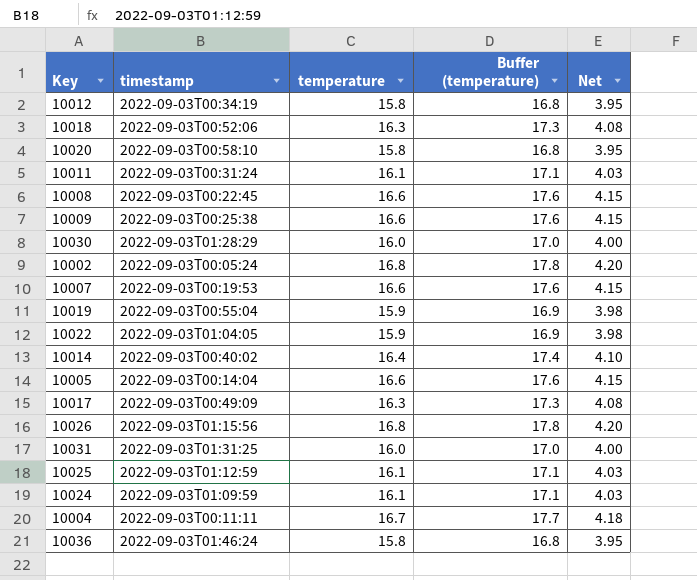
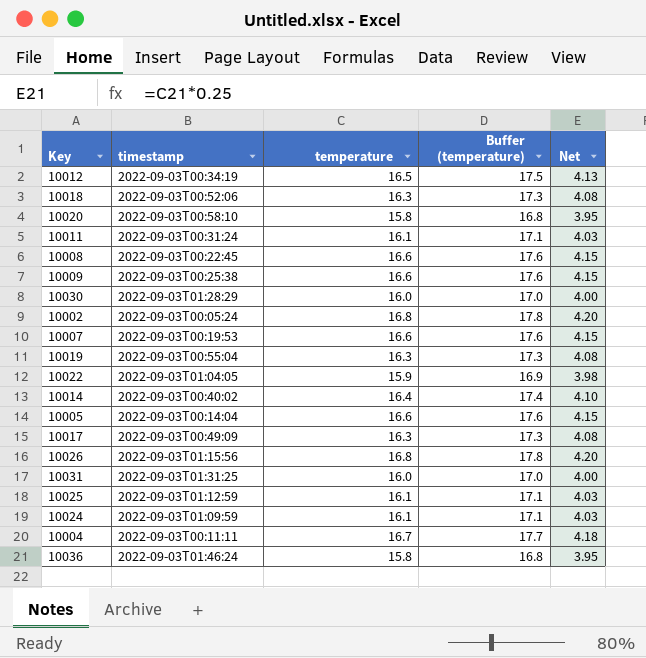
10012 | temperature: 15.8 -> 16.5
10012 | Buffer (temperature): 16.8 -> 17.5
10012 | Net: 3.95 -> 4.13
10019 | temperature: 15.9 -> 16.3
10019 | Buffer (temperature): 16.9 -> 17.3
10019 | Net: 3.98 -> 4.08

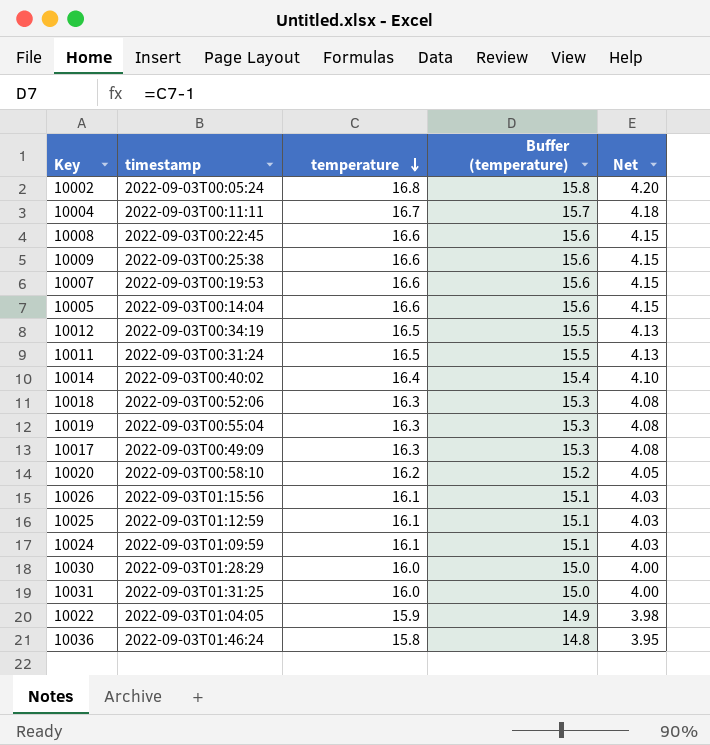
row order: none -> temperature descending
column Buffer (temperature) | formula: [temperature] + 1 -> [temperature] - 1
10011 | temperature: 16.1 -> 16.5
10011 | Net: 4.03 -> 4.13
10020 | temperature: 15.8 -> 16.2
10020 | Net: 3.95 -> 4.05
10026 | temperature: 16.8 -> 16.1
10026 | Net: 4.20 -> 4.03

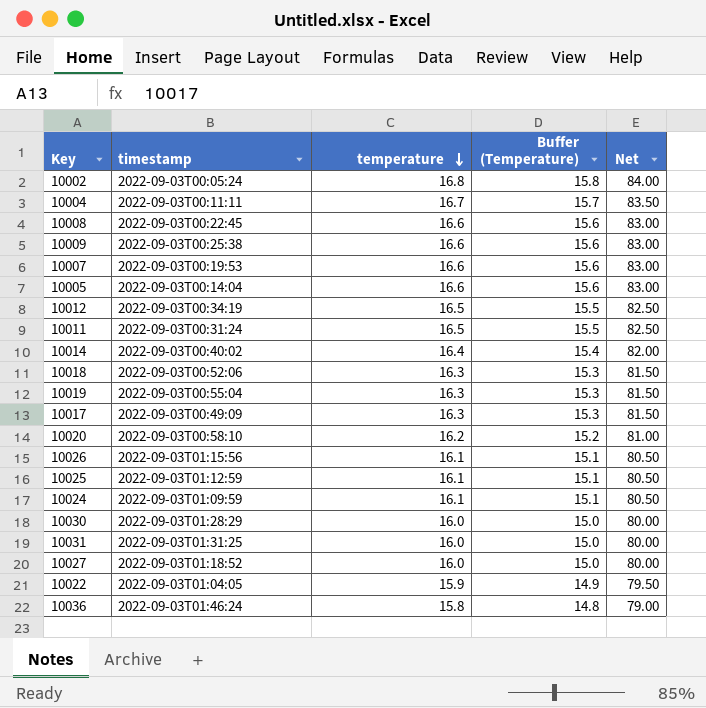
column name: Buffer (temperature) -> Buffer (Temperature)
column Net | formula: [temperature] * 0.25 -> [temperature] * 5
row 10027: none -> 2022-09-03T01:18:52 | 16.0 | 15.0 | 80.00

